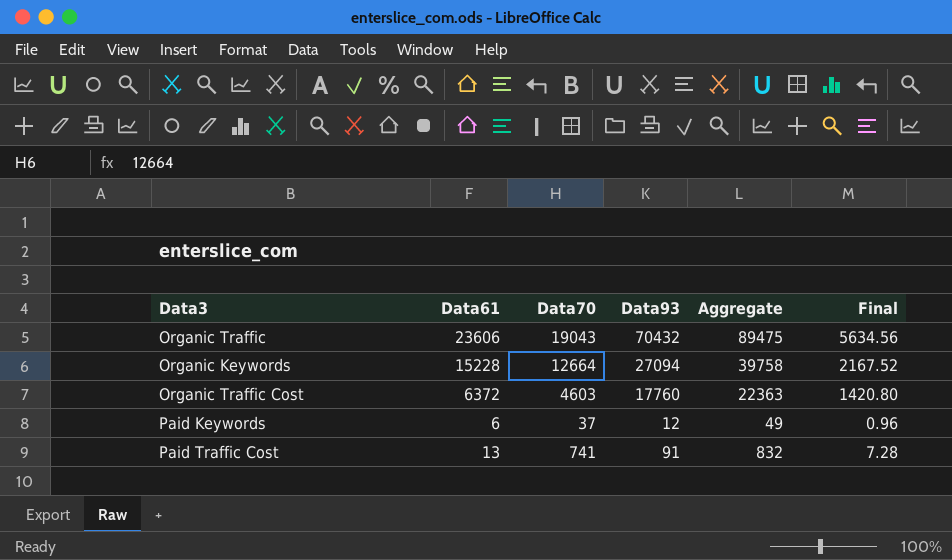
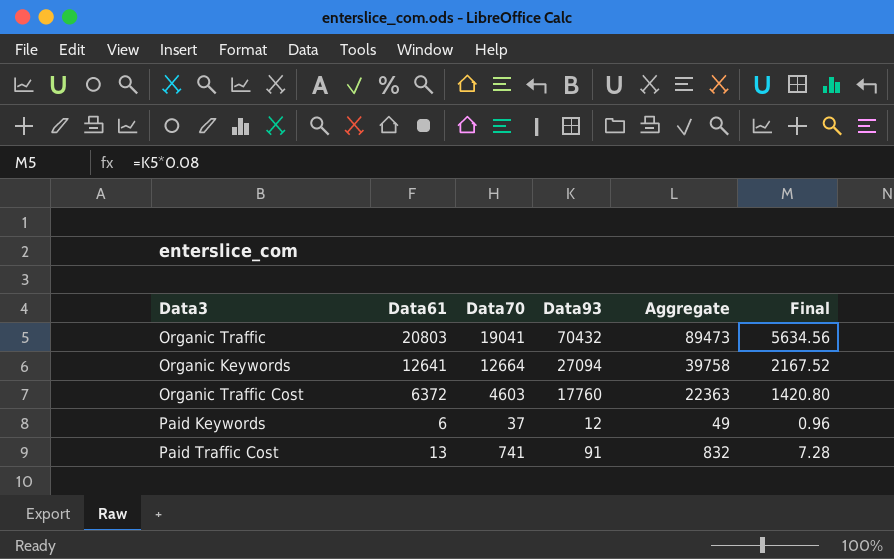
Organic Traffic | Data61: 23606 -> 20803
Organic Traffic | Data70: 19043 -> 19041
Organic Traffic | Aggregate: 89475 -> 89473
Organic Keywords | Data61: 15228 -> 12641

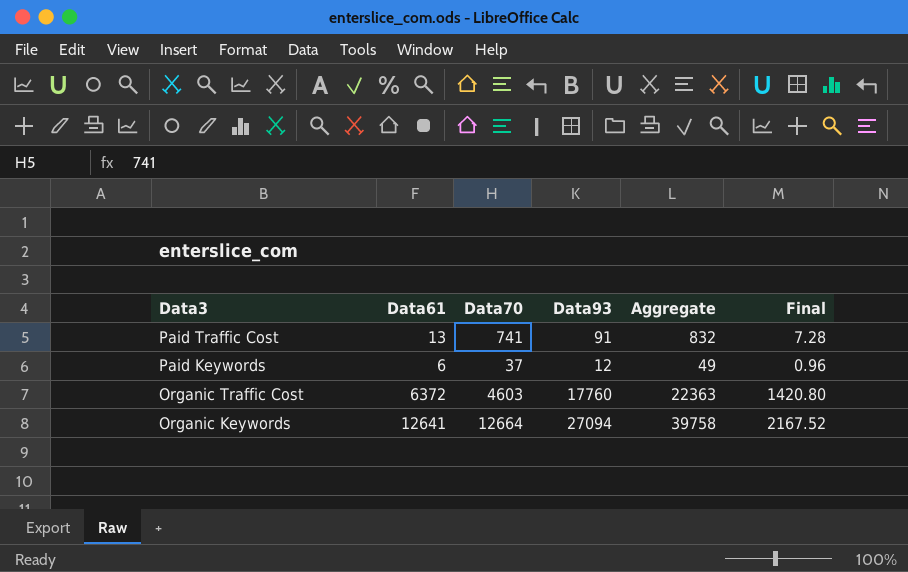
row order: none -> Data3 descending
row Organic Traffic: 20803 | 19041 | 70432 | 89473 | 5634.56 -> none

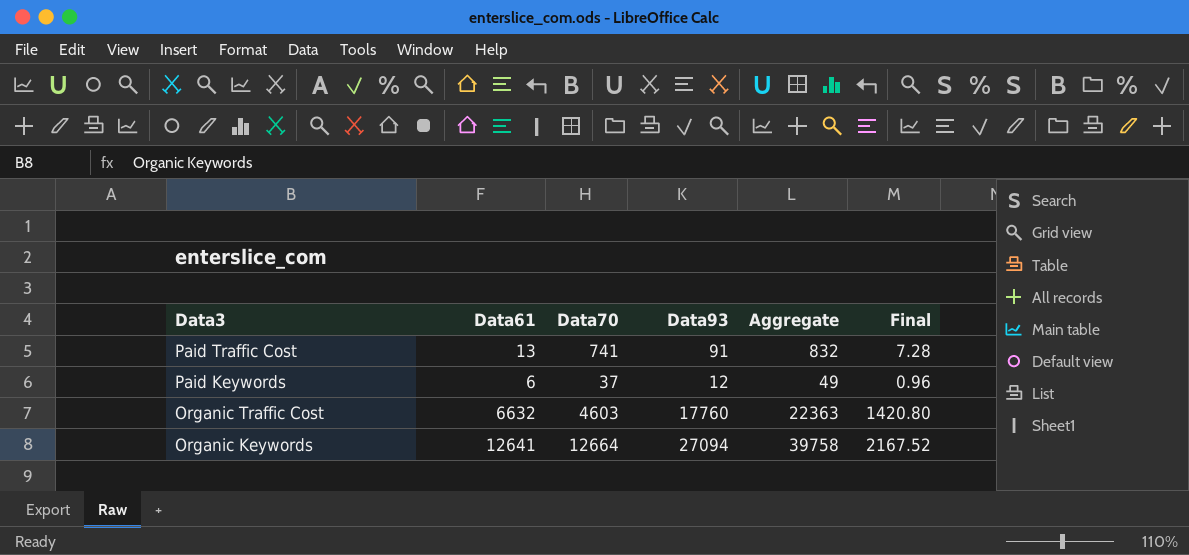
Organic Traffic Cost | Data61: 6372 -> 6632

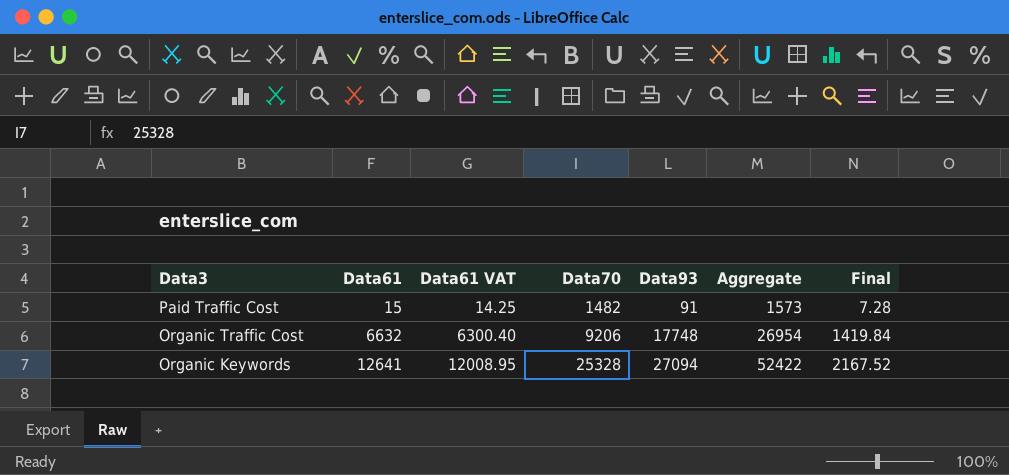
column Data61 VAT | formula: none -> [Data61] * 0.95
row Paid Keywords: 6 | 37 | 12 | 49 | 0.96 -> none
Paid Traffic Cost | Data61: 13 -> 15
Paid Traffic Cost | Data70: 741 -> 1482
Paid Traffic Cost | Aggregate: 832 -> 1573
Organic Traffic Cost | Data70: 4603 -> 9206
Organic Traffic Cost | Data93: 17760 -> 17748
Organic Traffic Cost | Aggregate: 22363 -> 26954
Organic Traffic Cost | Final: 1420.80 -> 1419.84
Organic Keywords | Data70: 12664 -> 25328
Organic Keywords | Aggregate: 39758 -> 52422

